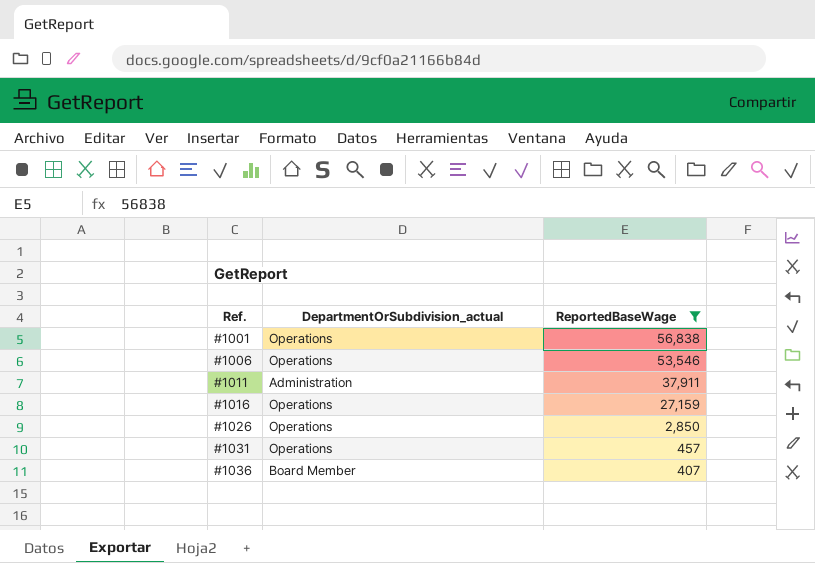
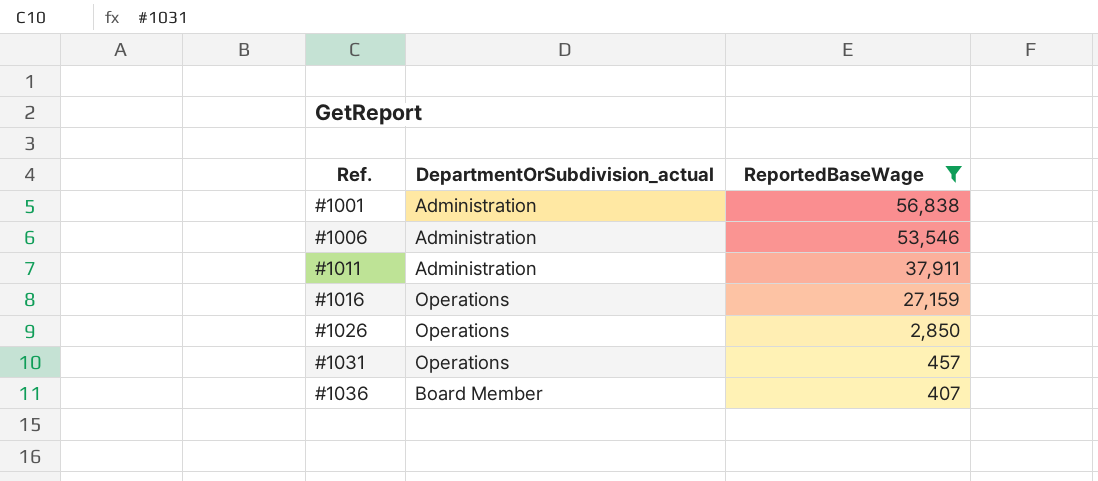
#1001 | DepartmentOrSubdivision_actual: Operations -> Administration
#1006 | DepartmentOrSubdivision_actual: Operations -> Administration

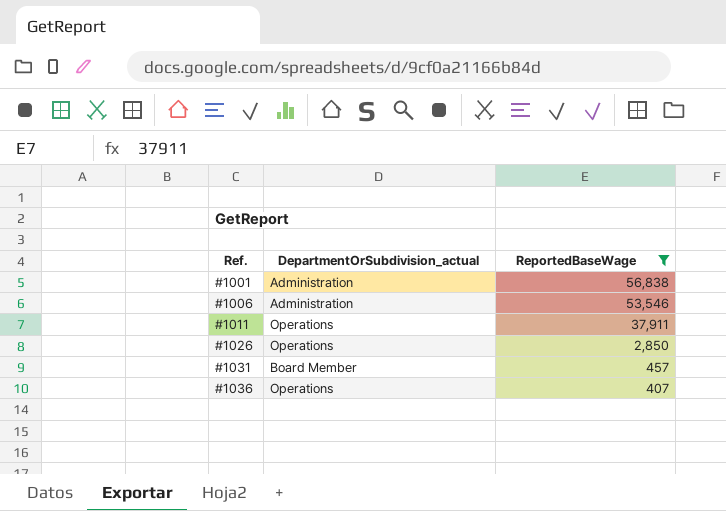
row #1016: Operations | 27,159 -> none
#1011 | DepartmentOrSubdivision_actual: Administration -> Operations
#1031 | DepartmentOrSubdivision_actual: Operations -> Board Member
#1036 | DepartmentOrSubdivision_actual: Board Member -> Operations

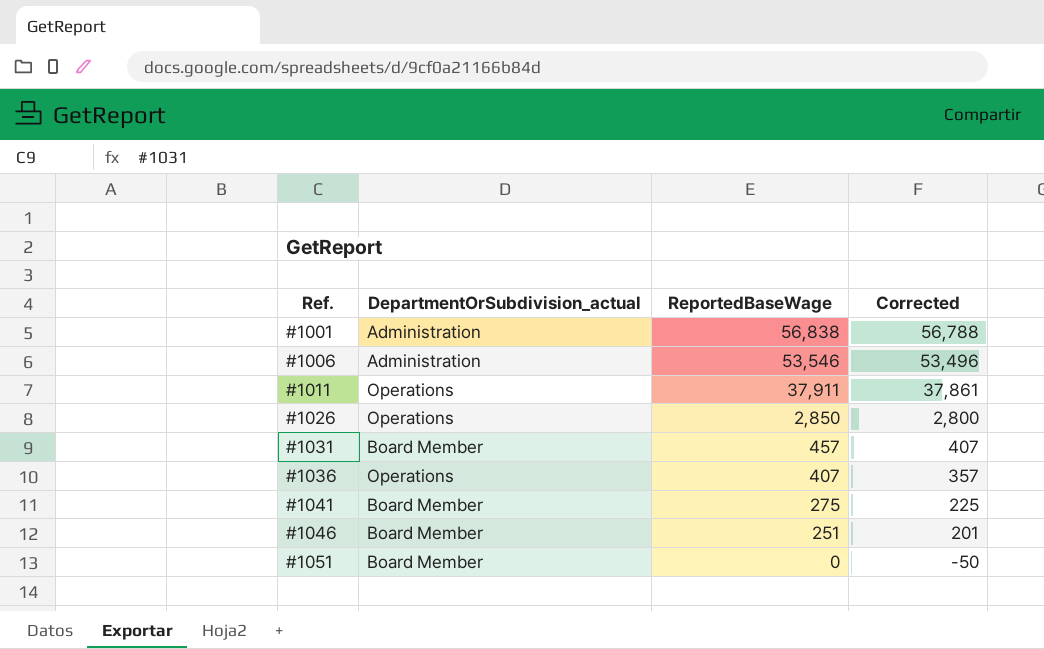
filter: ReportedBaseWage >= 407 -> none
column Corrected | formula: none -> [ReportedBaseWage] - 50

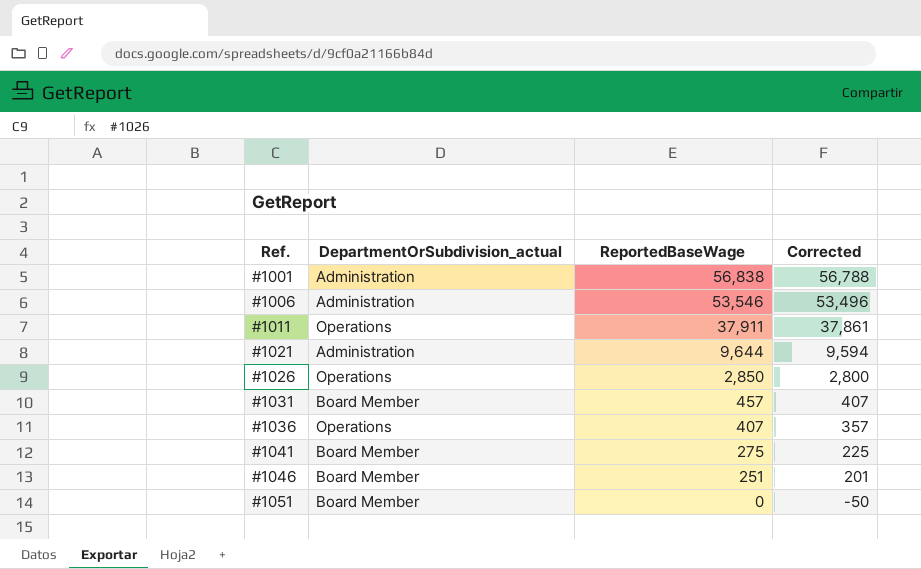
row #1021: none -> Administration | 9,644 | 9,594

